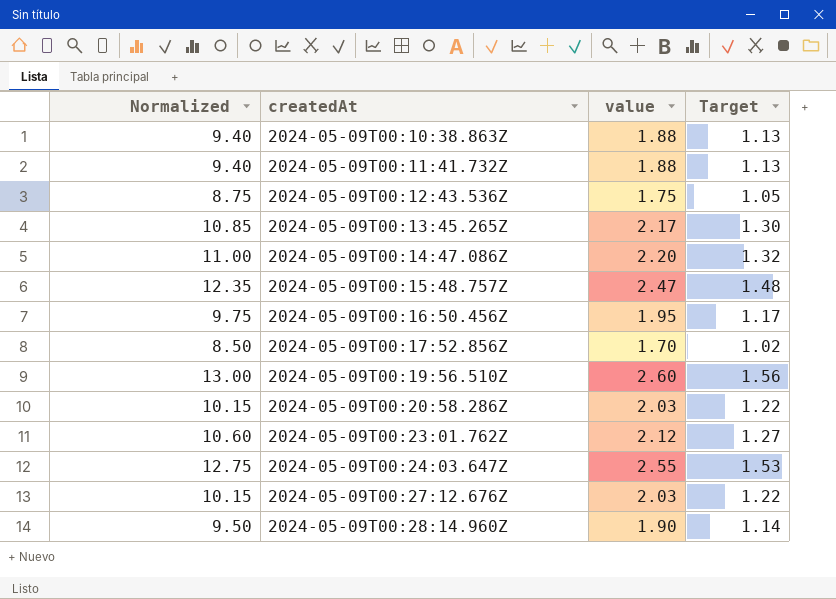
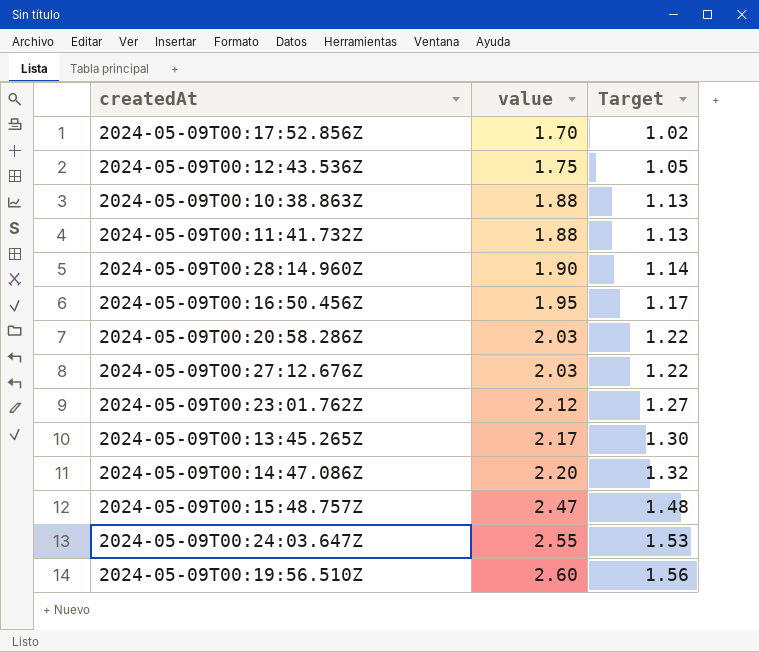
row order: createdAt ascending -> value ascending
column Normalized | formula: [value] * 5 -> none

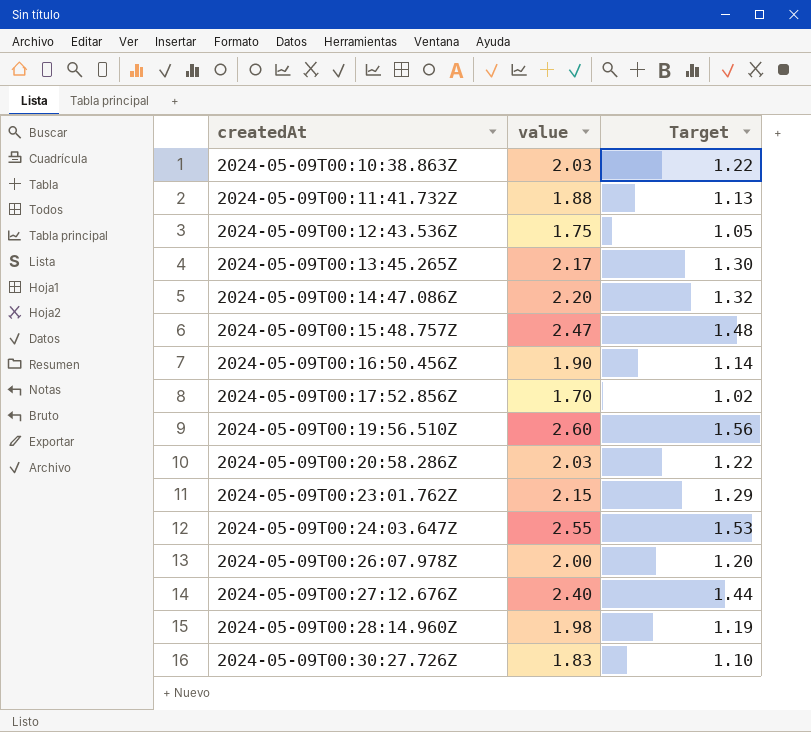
row order: value ascending -> createdAt ascending
2024-05-09T00:10:38.863Z | value: 1.88 -> 2.03
2024-05-09T00:10:38.863Z | Target: 1.13 -> 1.22
2024-05-09T00:16:50.456Z | value: 1.95 -> 1.90
2024-05-09T00:16:50.456Z | Target: 1.17 -> 1.14
2024-05-09T00:23:01.762Z | value: 2.12 -> 2.15
2024-05-09T00:23:01.762Z | Target: 1.27 -> 1.29
row 2024-05-09T00:26:07.978Z: none -> 2.00 | 1.20
2024-05-09T00:27:12.676Z | value: 2.03 -> 2.40
2024-05-09T00:27:12.676Z | Target: 1.22 -> 1.44
2024-05-09T00:28:14.960Z | value: 1.90 -> 1.98
2024-05-09T00:28:14.960Z | Target: 1.14 -> 1.19
row 2024-05-09T00:30:27.726Z: none -> 1.83 | 1.10

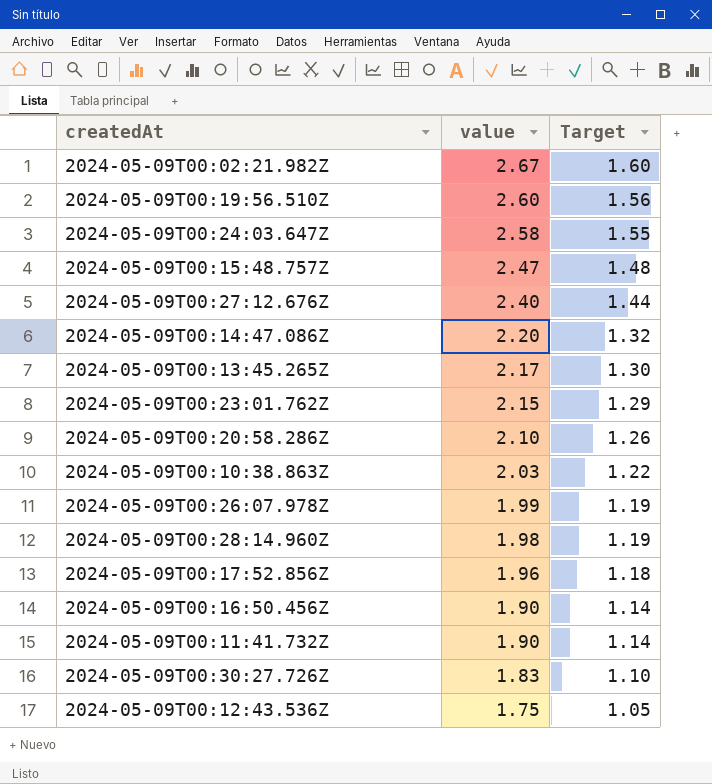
row order: createdAt ascending -> value descending
row 2024-05-09T00:02:21.982Z: none -> 2.67 | 1.60
2024-05-09T00:24:03.647Z | value: 2.55 -> 2.58
2024-05-09T00:24:03.647Z | Target: 1.53 -> 1.55
2024-05-09T00:20:58.286Z | value: 2.03 -> 2.10
2024-05-09T00:20:58.286Z | Target: 1.22 -> 1.26
2024-05-09T00:26:07.978Z | value: 2.00 -> 1.99
2024-05-09T00:26:07.978Z | Target: 1.20 -> 1.19
2024-05-09T00:17:52.856Z | value: 1.70 -> 1.96
2024-05-09T00:17:52.856Z | Target: 1.02 -> 1.18
2024-05-09T00:11:41.732Z | value: 1.88 -> 1.90
2024-05-09T00:11:41.732Z | Target: 1.13 -> 1.14

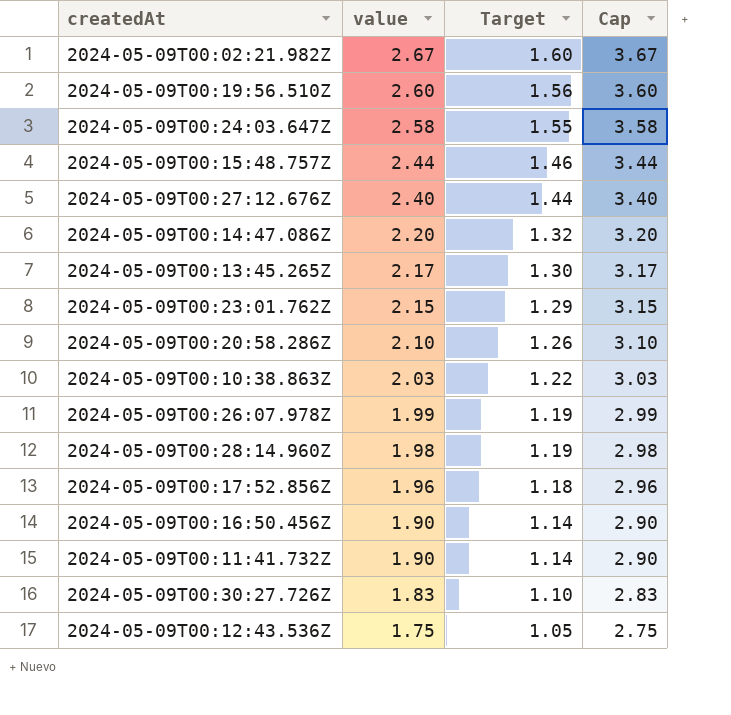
column Cap | formula: none -> [value] + 1
2024-05-09T00:15:48.757Z | value: 2.47 -> 2.44
2024-05-09T00:15:48.757Z | Target: 1.48 -> 1.46

